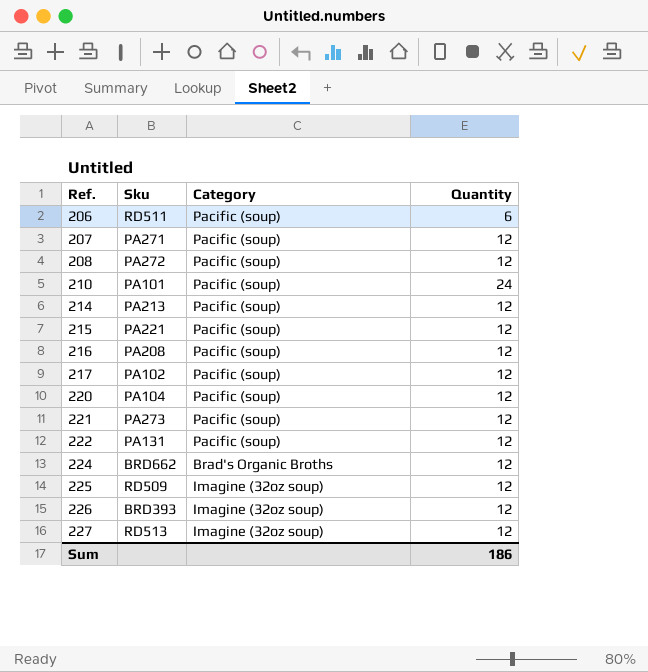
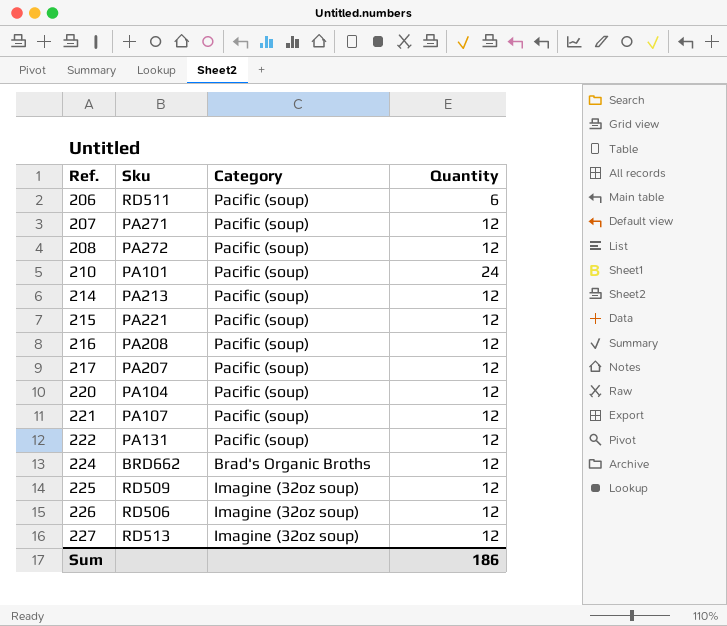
217 | Sku: PA102 -> PA207
221 | Sku: PA273 -> PA107
226 | Sku: BRD393 -> RD506

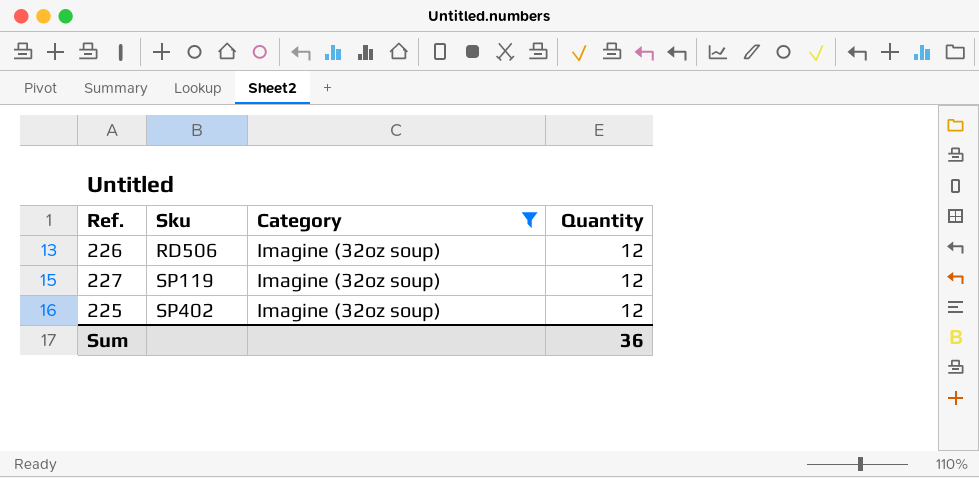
filter: none -> Category = Imagine (32oz soup)
row order: Ref. ascending -> Sku ascending
227 | Sku: RD513 -> SP119
225 | Sku: RD509 -> SP402
Sum | Quantity: 186 -> 36

